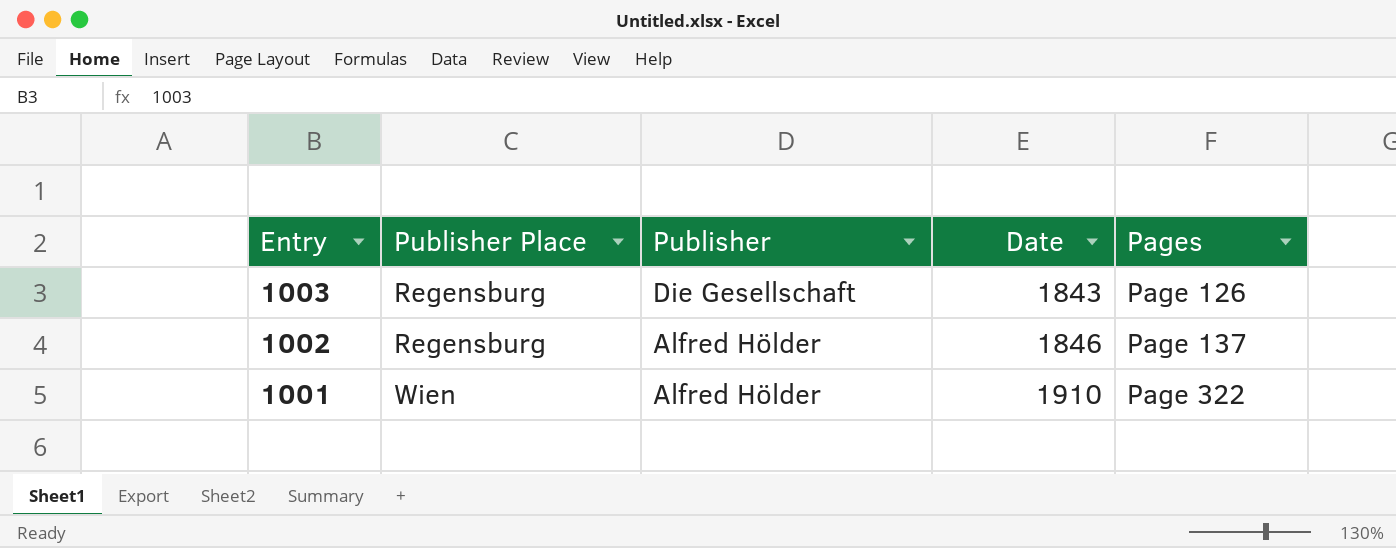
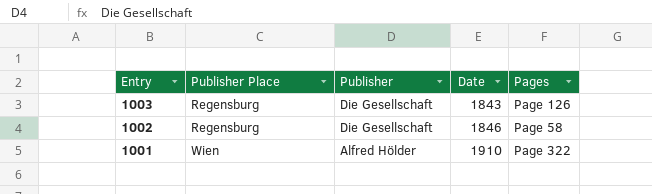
1002 | Publisher: Alfred Hölder -> Die Gesellschaft
1002 | Pages: Page 137 -> Page 58

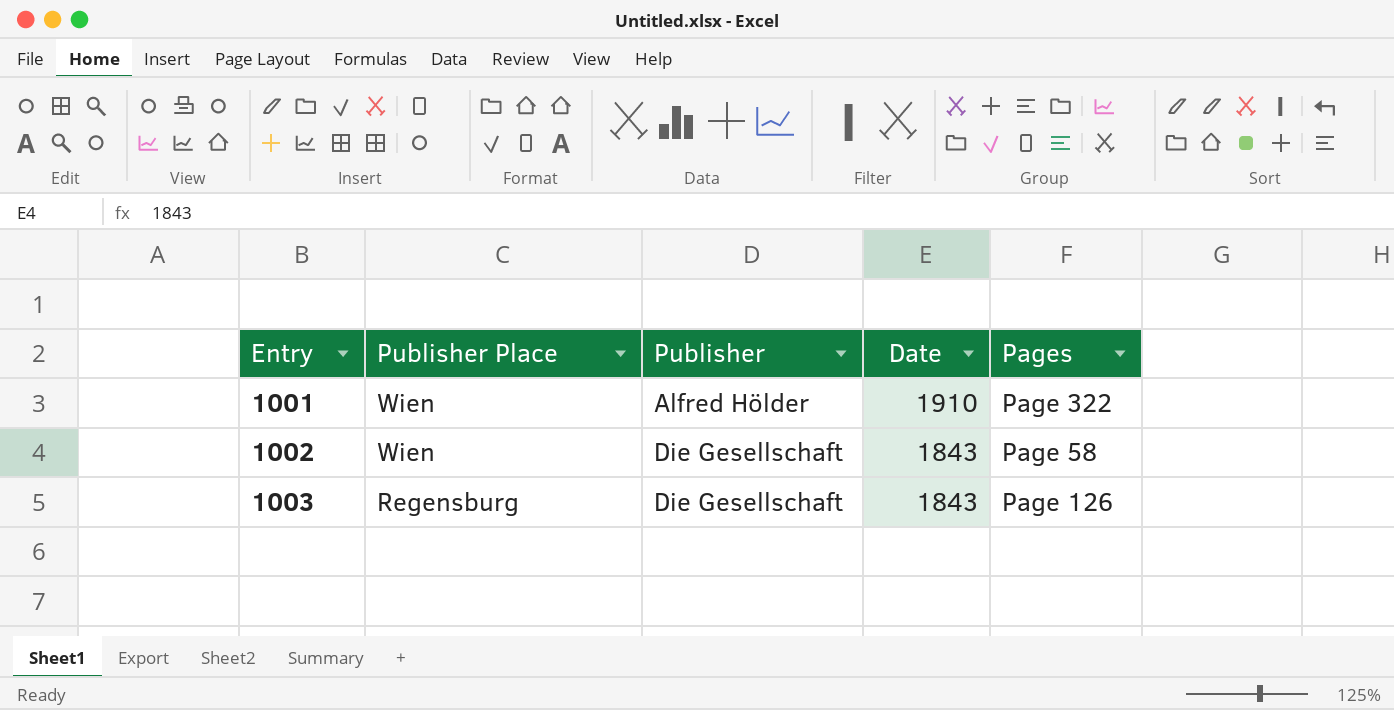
row order: Entry descending -> Entry ascending
1002 | Publisher Place: Regensburg -> Wien
1002 | Date: 1846 -> 1843

